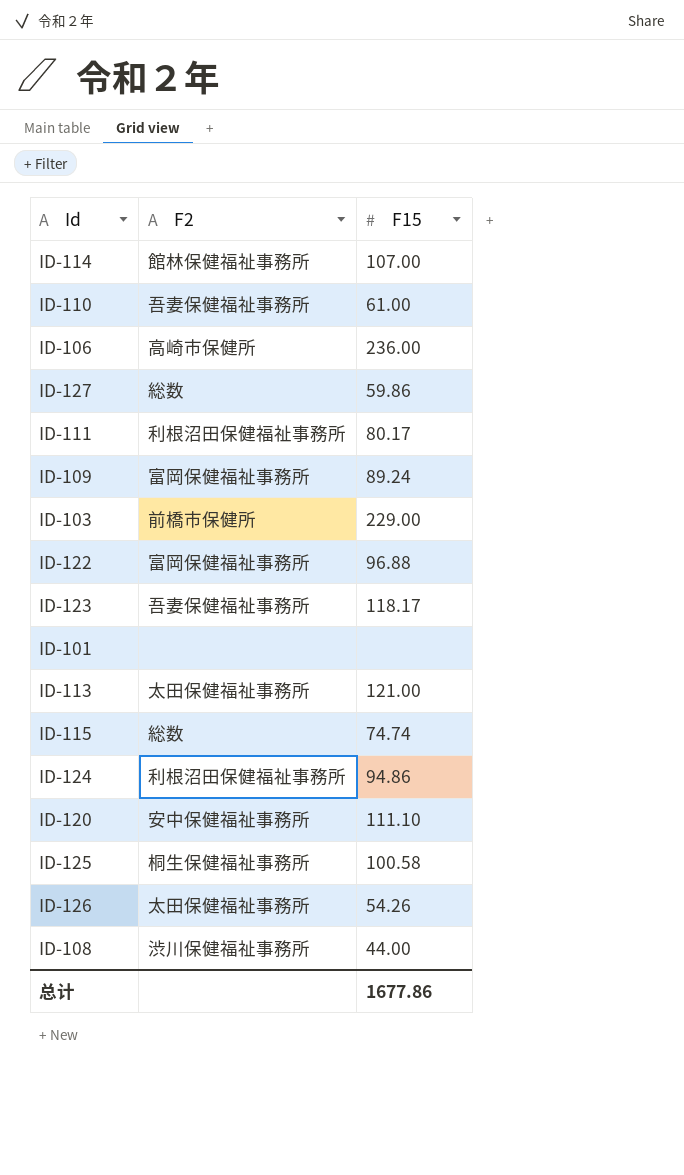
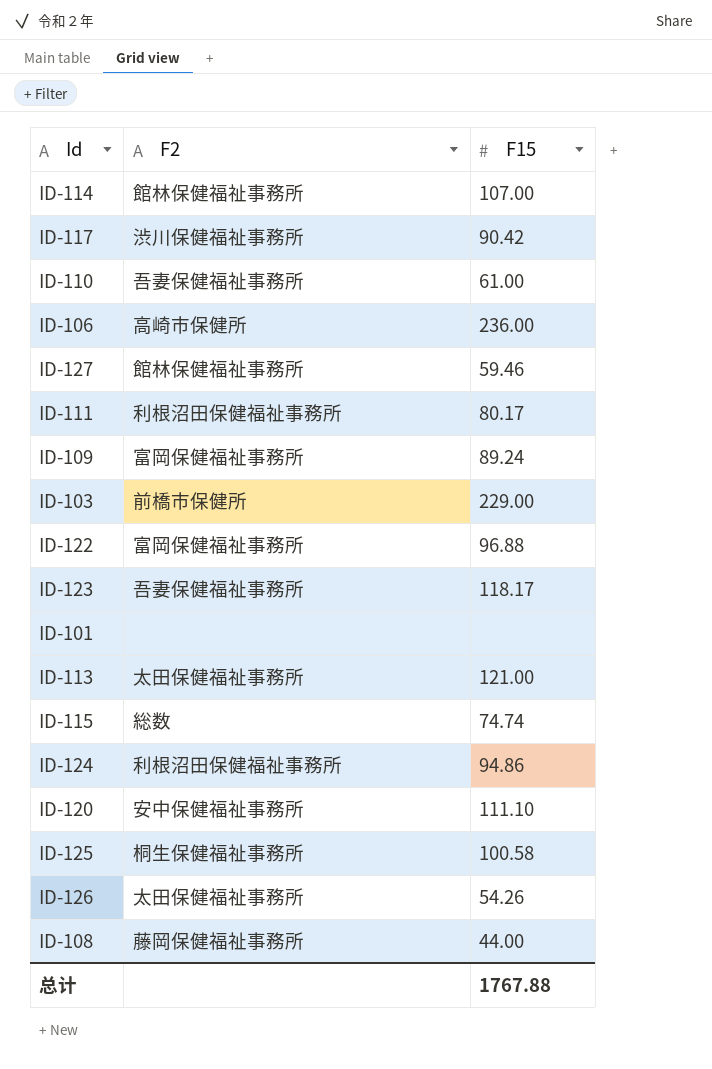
row ID-117: none -> 渋川保健福祉事務所 | 90.42
ID-127 | F2: 総数 -> 館林保健福祉事務所
ID-127 | F15: 59.86 -> 59.46
ID-108 | F2: 渋川保健福祉事務所 -> 藤岡保健福祉事務所
总计 | F15: 1677.86 -> 1767.88

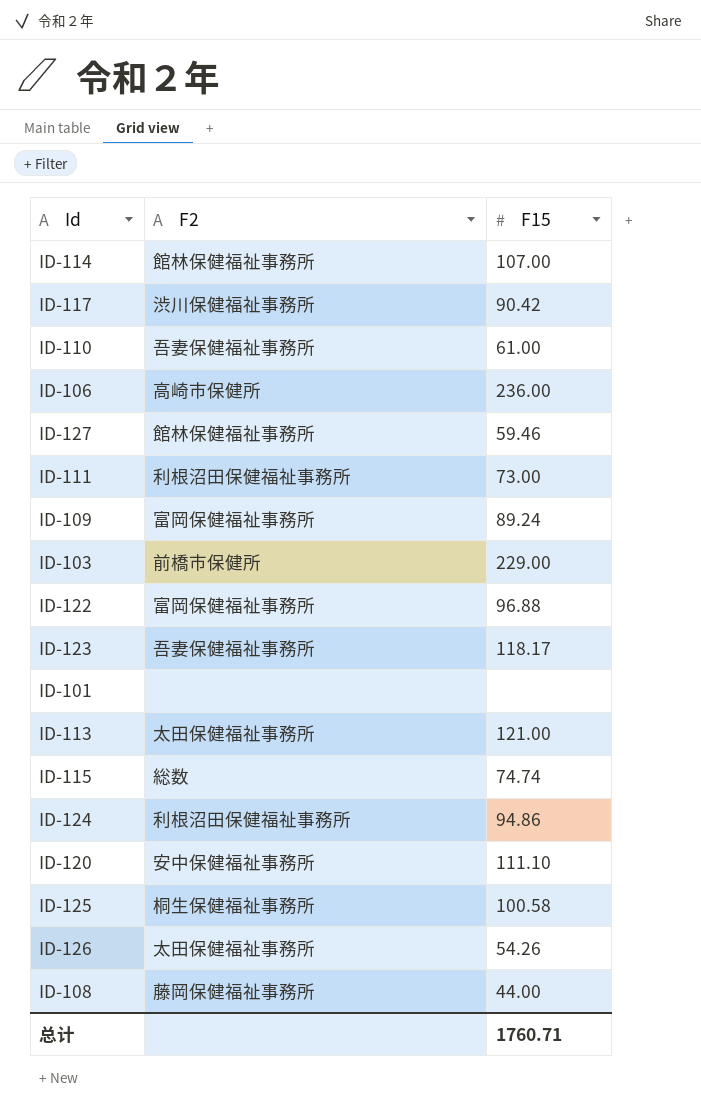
ID-111 | F15: 80.17 -> 73.00
总计 | F15: 1767.88 -> 1760.71

